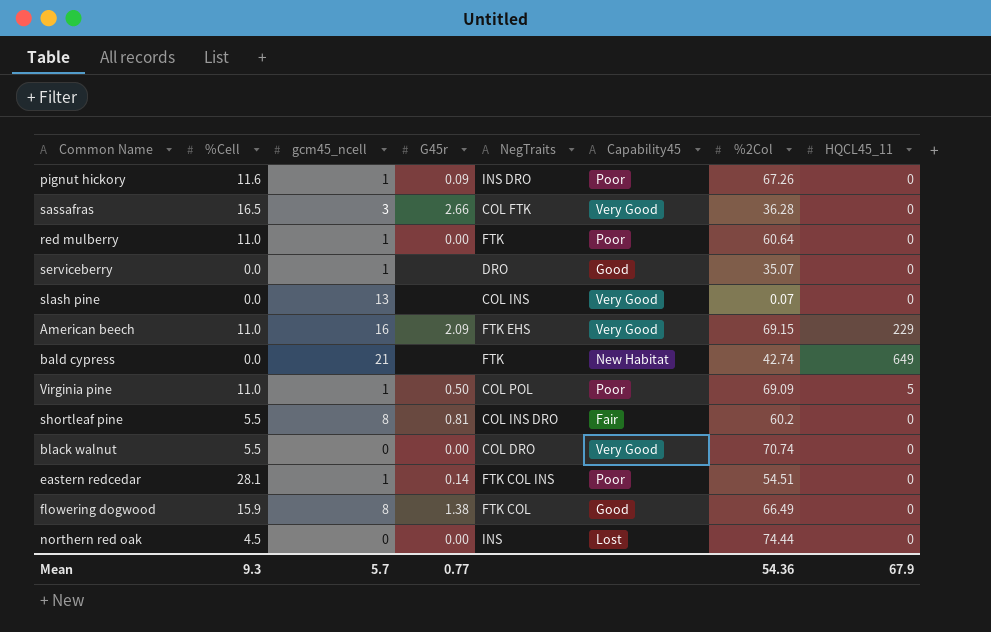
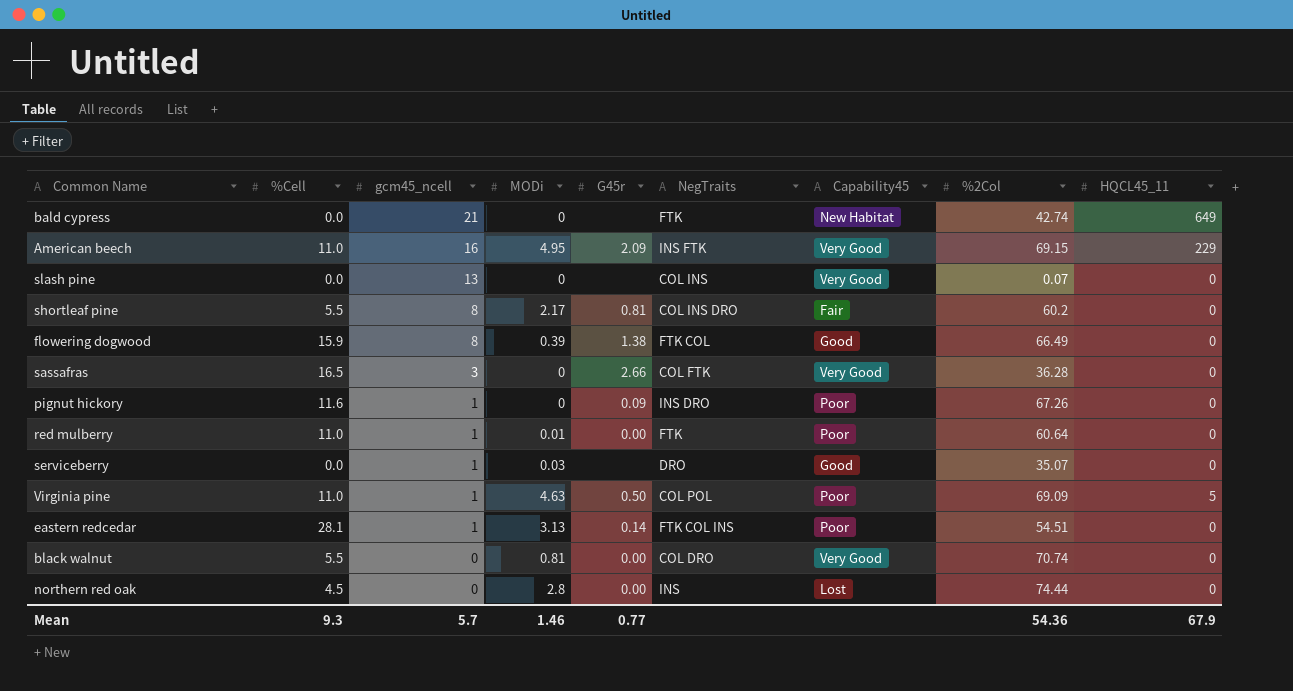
row order: none -> gcm45_ncell descending
column MODi | position: none -> 4
American beech | NegTraits: FTK EHS -> INS FTK

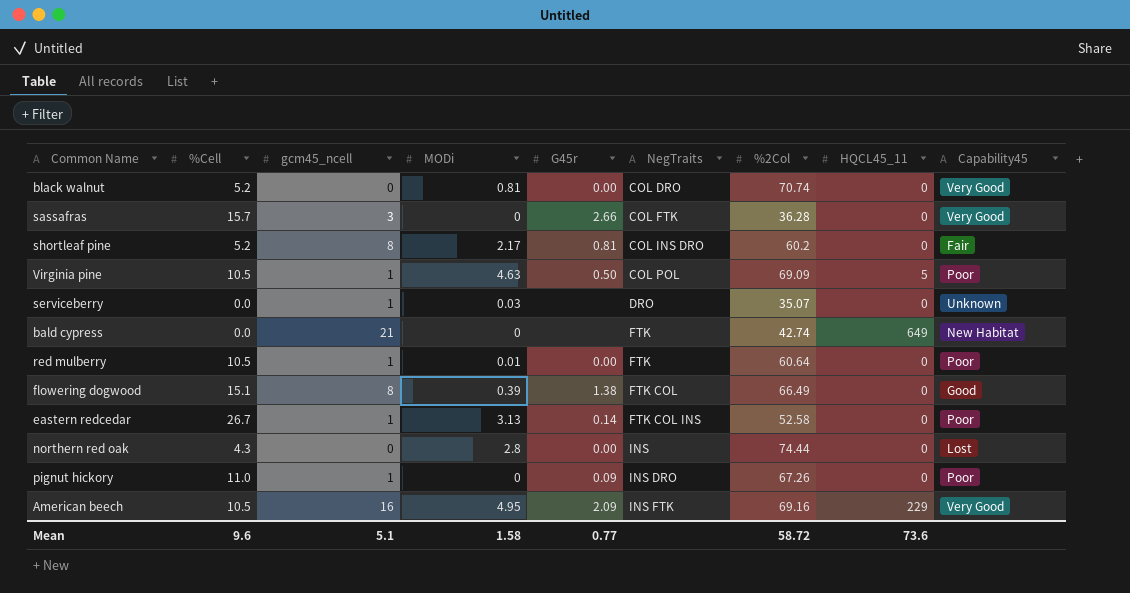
row order: gcm45_ncell descending -> NegTraits ascending
column Capability45 | position: 7 -> 9
row slash pine: 0.0 | 13 | 0 | none | COL INS | Very Good | 0.07 | 0 -> none
black walnut | %Cell: 5.5 -> 5.2
sassafras | %Cell: 16.5 -> 15.7
shortleaf pine | %Cell: 5.5 -> 5.2
Virginia pine | %Cell: 11.0 -> 10.5
serviceberry | Capability45: Good -> Unknown
red mulberry | %Cell: 11.0 -> 10.5
flowering dogwood | %Cell: 15.9 -> 15.1
eastern redcedar | %Cell: 28.1 -> 26.7
eastern redcedar | %2Col: 54.51 -> 52.58
northern red oak | %Cell: 4.5 -> 4.3
pignut hickory | %Cell: 11.6 -> 11.0
American beech | %Cell: 11.0 -> 10.5
American beech | %2Col: 69.15 -> 69.16
Mean | %Cell: 9.3 -> 9.6
Mean | gcm45_ncell: 5.7 -> 5.1
Mean | MODi: 1.46 -> 1.58
Mean | %2Col: 54.36 -> 58.72
Mean | HQCL45_11: 67.9 -> 73.6

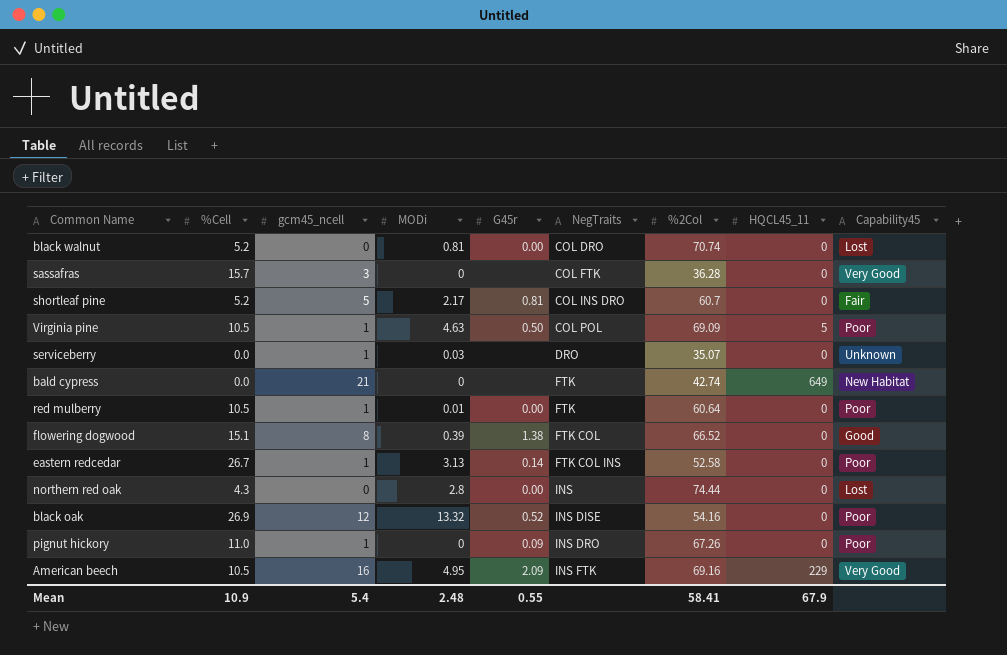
black walnut | Capability45: Very Good -> Lost
sassafras | G45r: 2.66 -> none
shortleaf pine | gcm45_ncell: 8 -> 5
shortleaf pine | %2Col: 60.2 -> 60.7
flowering dogwood | %2Col: 66.49 -> 66.52
row black oak: none -> 26.9 | 12 | 13.32 | 0.52 | INS DISE | 54.16 | 0 | Poor
Mean | %Cell: 9.6 -> 10.9
Mean | gcm45_ncell: 5.1 -> 5.4
Mean | MODi: 1.58 -> 2.48
Mean | G45r: 0.77 -> 0.55
Mean | %2Col: 58.72 -> 58.41
Mean | HQCL45_11: 73.6 -> 67.9

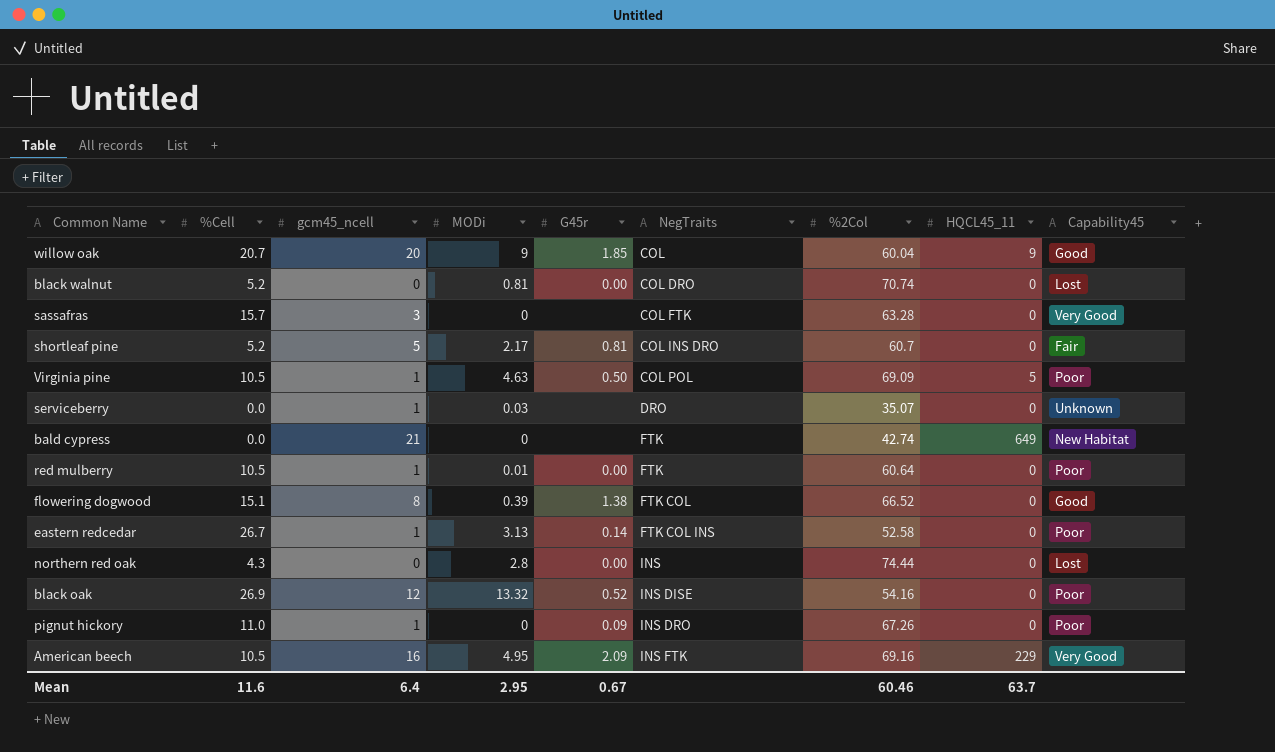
row willow oak: none -> 20.7 | 20 | 9 | 1.85 | COL | 60.04 | 9 | Good
sassafras | %2Col: 36.28 -> 63.28
Mean | %Cell: 10.9 -> 11.6
Mean | gcm45_ncell: 5.4 -> 6.4
Mean | MODi: 2.48 -> 2.95
Mean | G45r: 0.55 -> 0.67
Mean | %2Col: 58.41 -> 60.46
Mean | HQCL45_11: 67.9 -> 63.7

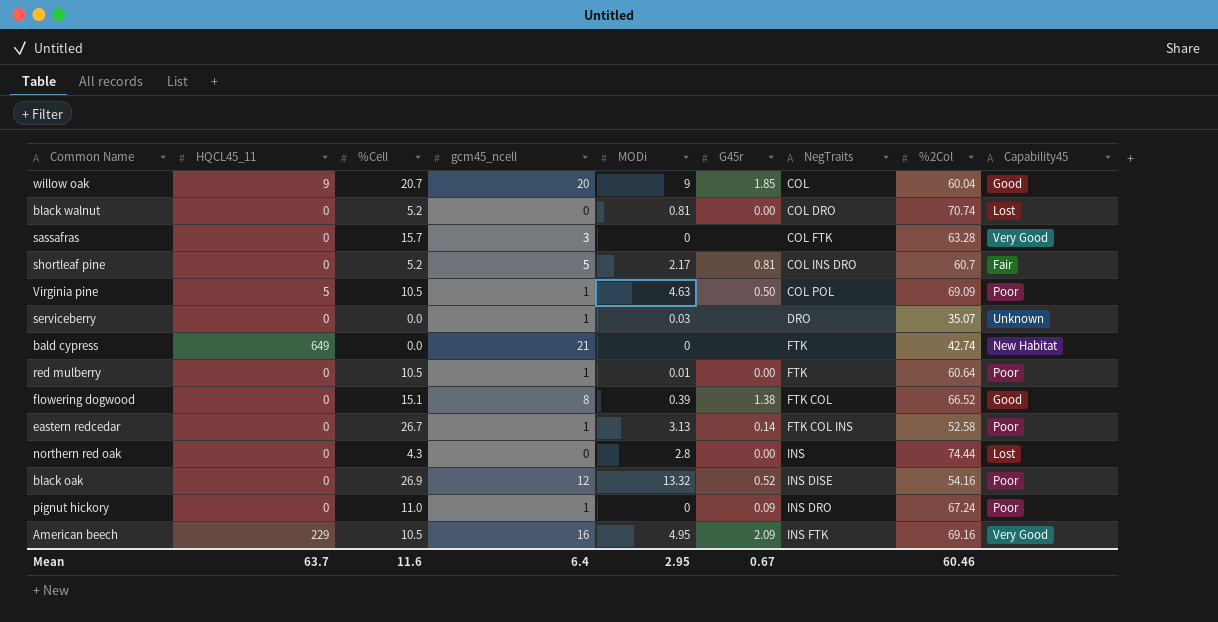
column HQCL45_11 | position: 8 -> 2
pignut hickory | %2Col: 67.26 -> 67.24

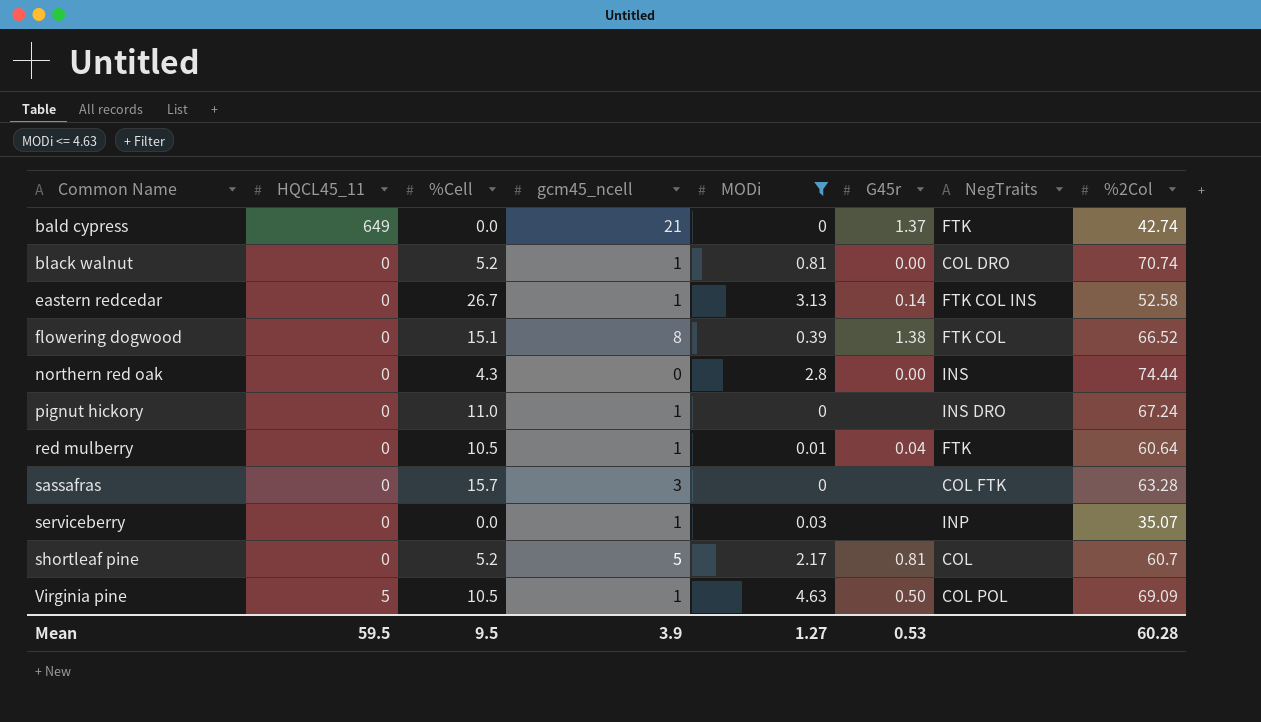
filter: none -> MODi <= 4.63
row order: NegTraits ascending -> Common Name ascending
column Capability45 | position: 9 -> none
bald cypress | G45r: none -> 1.37
black walnut | gcm45_ncell: 0 -> 1
pignut hickory | G45r: 0.09 -> none
red mulberry | G45r: 0.00 -> 0.04
serviceberry | NegTraits: DRO -> INP
shortleaf pine | NegTraits: COL INS DRO -> COL
Mean | HQCL45_11: 63.7 -> 59.5
Mean | %Cell: 11.6 -> 9.5
Mean | gcm45_ncell: 6.4 -> 3.9
Mean | MODi: 2.95 -> 1.27
Mean | G45r: 0.67 -> 0.53
Mean | %2Col: 60.46 -> 60.28

